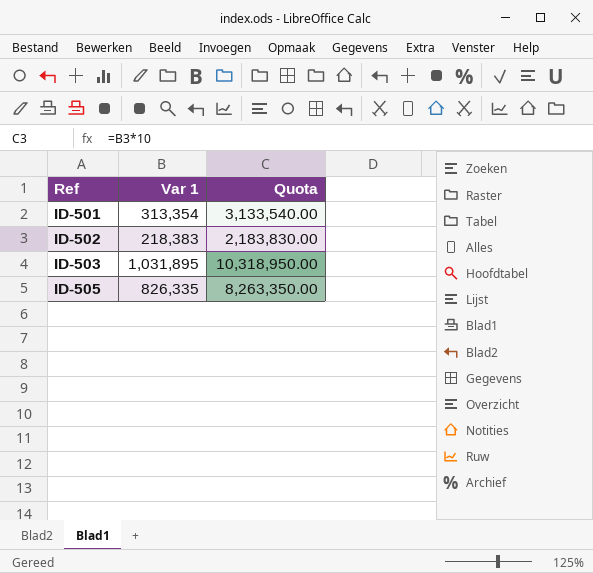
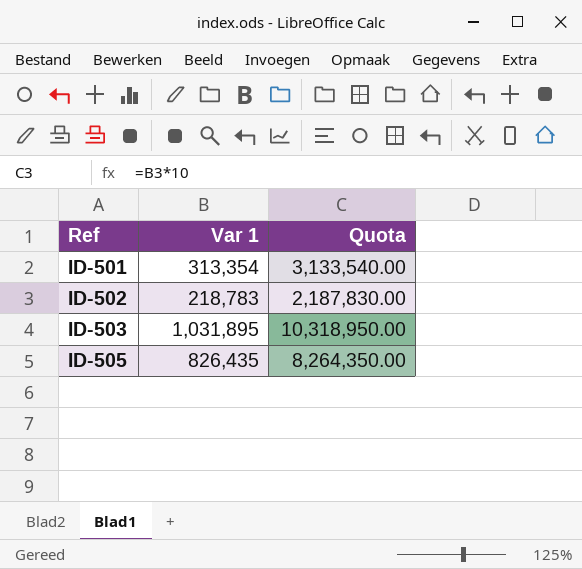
ID-502 | Var 1: 218,383 -> 218,783
ID-502 | Quota: 2,183,830.00 -> 2,187,830.00
ID-505 | Var 1: 826,335 -> 826,435
ID-505 | Quota: 8,263,350.00 -> 8,264,350.00

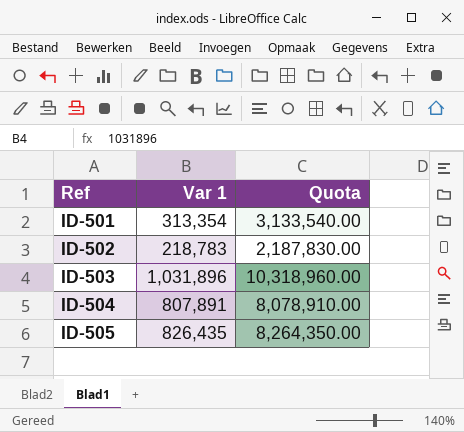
ID-503 | Var 1: 1,031,895 -> 1,031,896
ID-503 | Quota: 10,318,950.00 -> 10,318,960.00
row ID-504: none -> 807,891 | 8,078,910.00

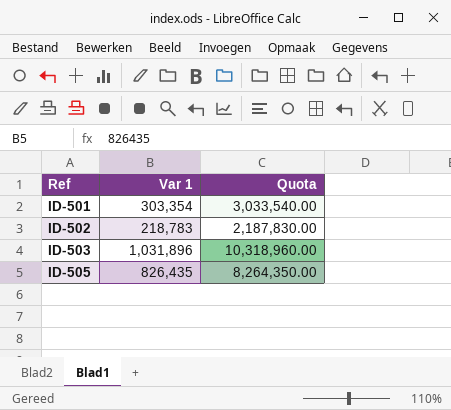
row ID-504: 807,891 | 8,078,910.00 -> none
ID-501 | Var 1: 313,354 -> 303,354
ID-501 | Quota: 3,133,540.00 -> 3,033,540.00

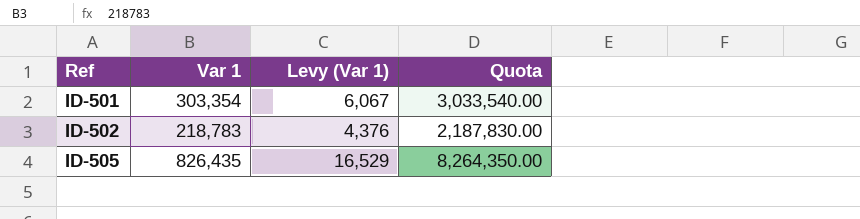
column Levy (Var 1) | formula: none -> [Var 1] * 0.02
row ID-503: 1,031,896 | 10,318,960.00 -> none

